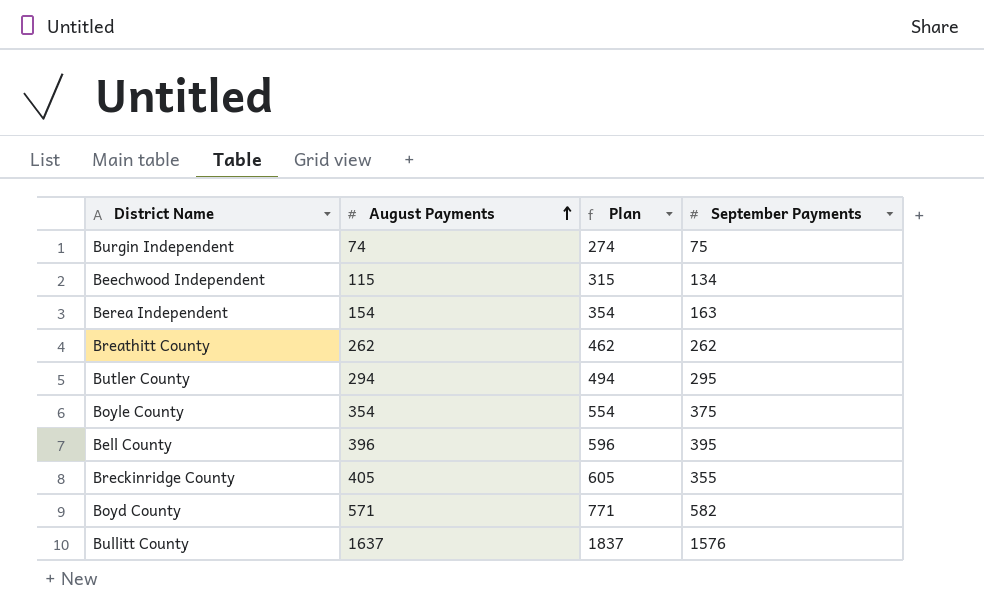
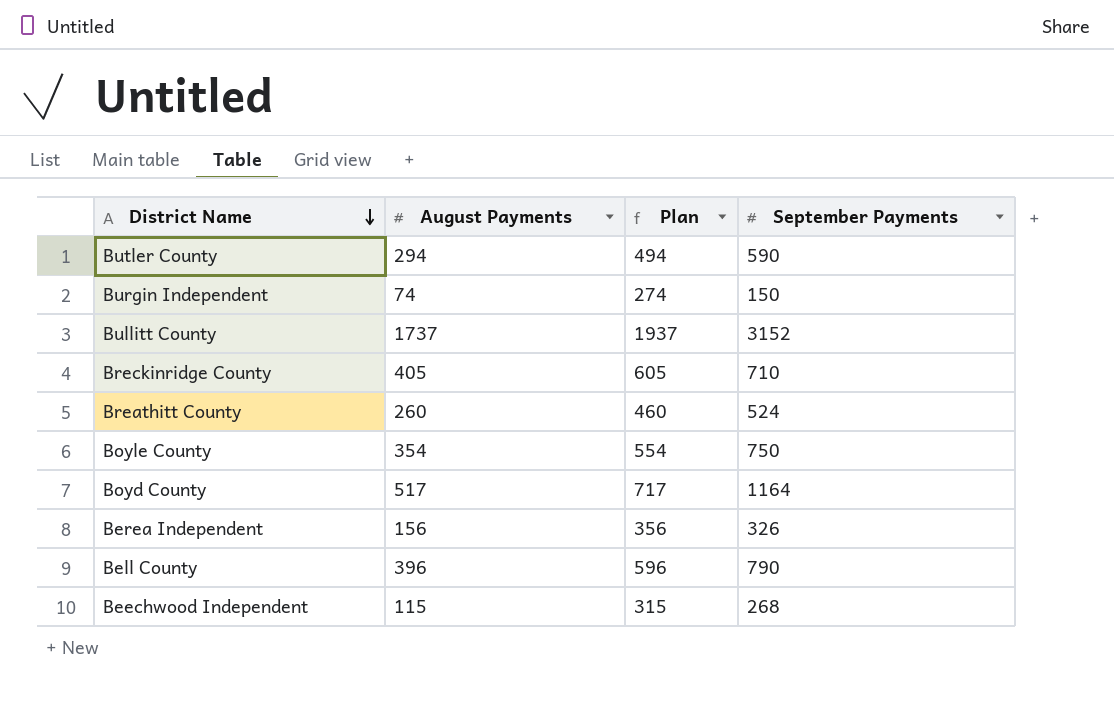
row order: August Payments ascending -> District Name descending
Butler County | September Payments: 295 -> 590
Burgin Independent | September Payments: 75 -> 150
Bullitt County | August Payments: 1637 -> 1737
Bullitt County | Plan: 1837 -> 1937
Bullitt County | September Payments: 1576 -> 3152
Breckinridge County | September Payments: 355 -> 710
Breathitt County | August Payments: 262 -> 260
Breathitt County | Plan: 462 -> 460
Breathitt County | September Payments: 262 -> 524
Boyle County | September Payments: 375 -> 750
Boyd County | August Payments: 571 -> 517
Boyd County | Plan: 771 -> 717
Boyd County | September Payments: 582 -> 1164
Berea Independent | August Payments: 154 -> 156
Berea Independent | Plan: 354 -> 356
Berea Independent | September Payments: 163 -> 326
Bell County | September Payments: 395 -> 790
Beechwood Independent | September Payments: 134 -> 268

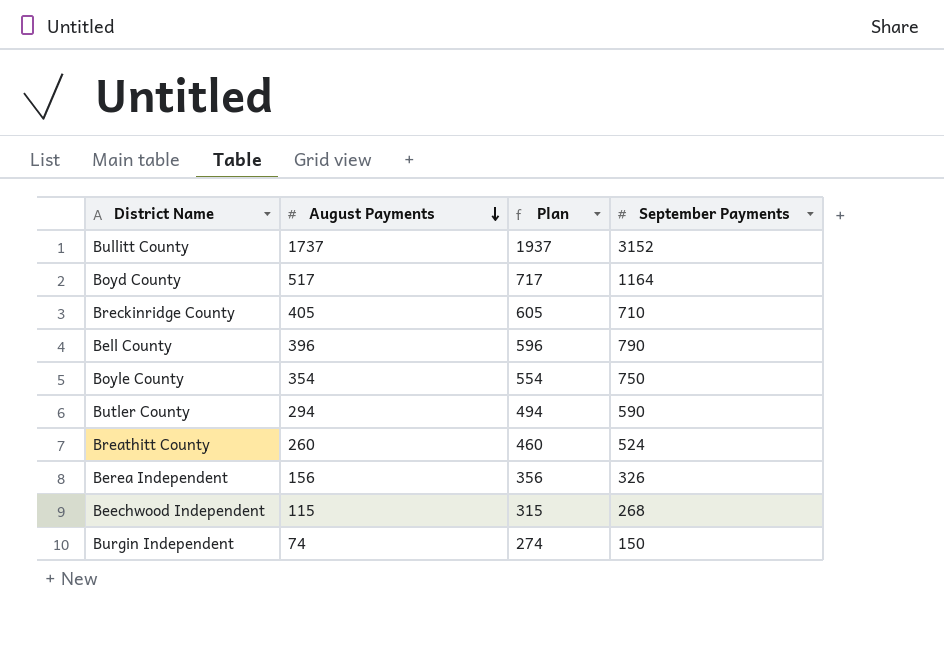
row order: District Name descending -> August Payments descending

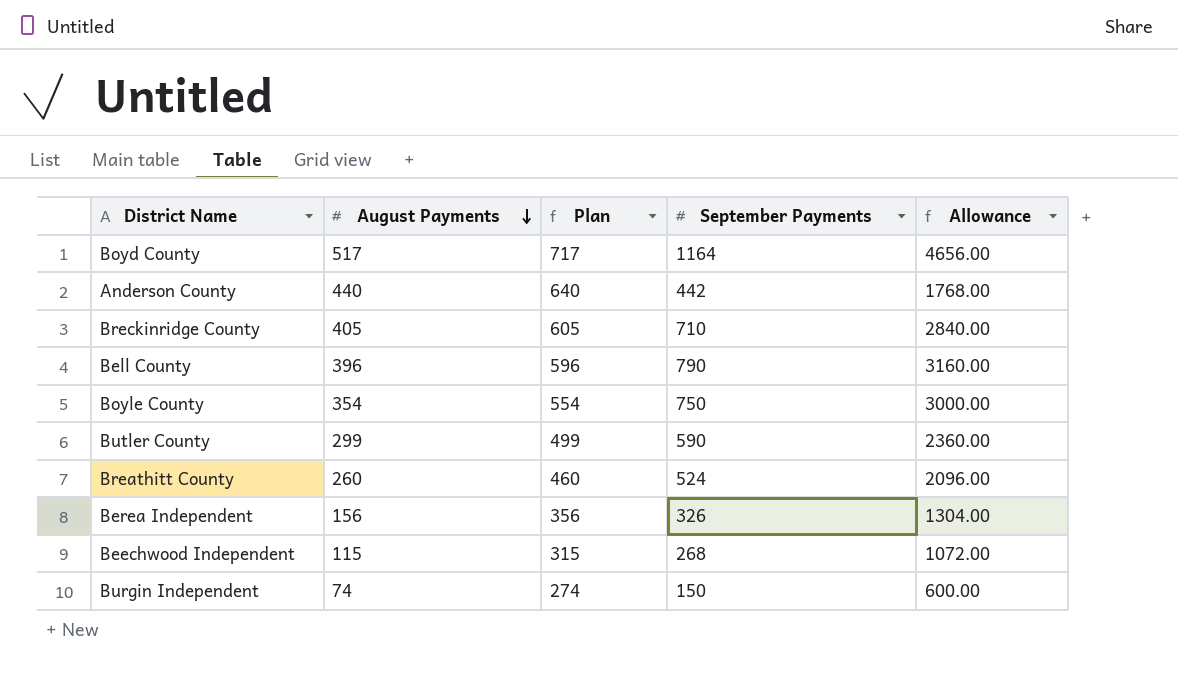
column Allowance | formula: none -> [September Payments] * 4
row Bullitt County: 1737 | 1937 | 3152 -> none
row Anderson County: none -> 440 | 640 | 442 | 1768.00
Butler County | August Payments: 294 -> 299
Butler County | Plan: 494 -> 499

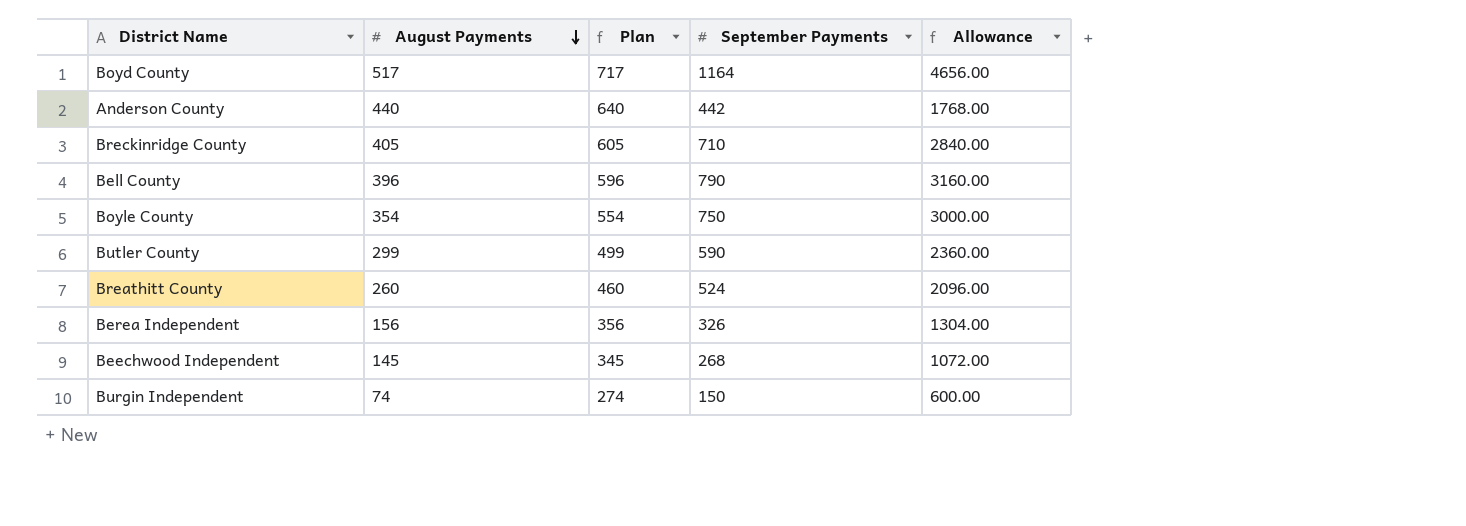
Beechwood Independent | August Payments: 115 -> 145
Beechwood Independent | Plan: 315 -> 345

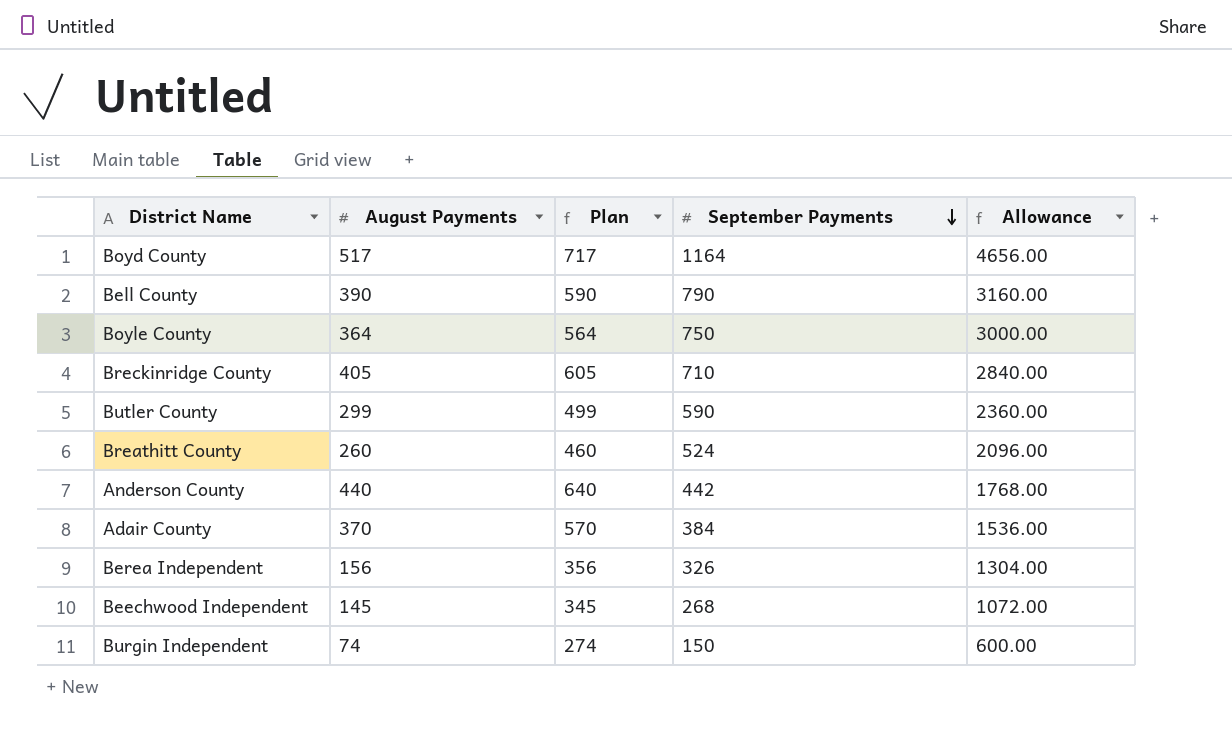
row order: August Payments descending -> September Payments descending
Bell County | August Payments: 396 -> 390
Bell County | Plan: 596 -> 590
Boyle County | August Payments: 354 -> 364
Boyle County | Plan: 554 -> 564
row Adair County: none -> 370 | 570 | 384 | 1536.00

